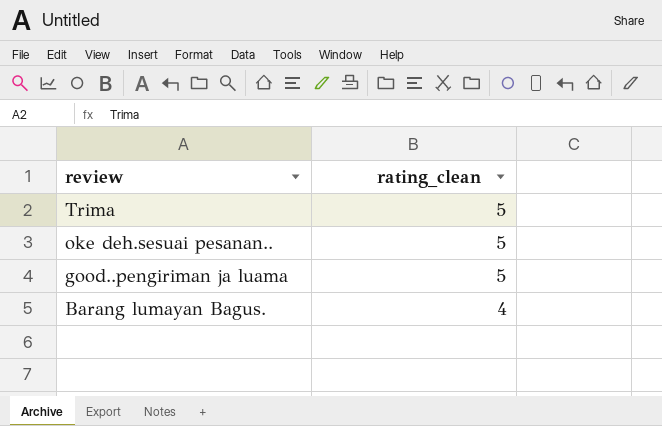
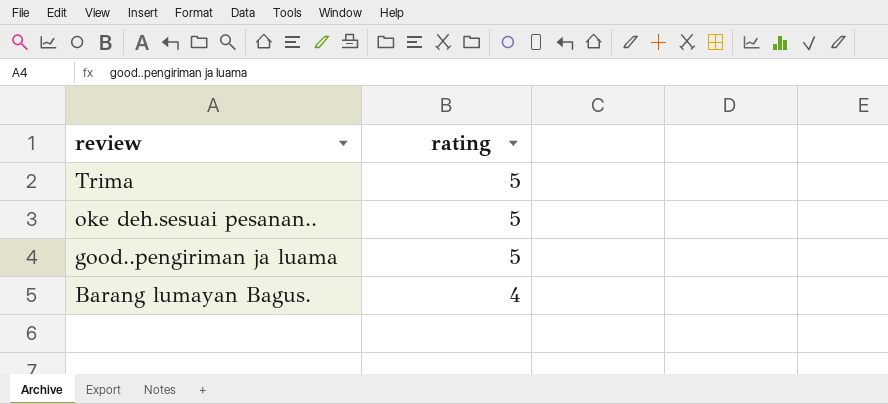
column name: rating_clean -> rating

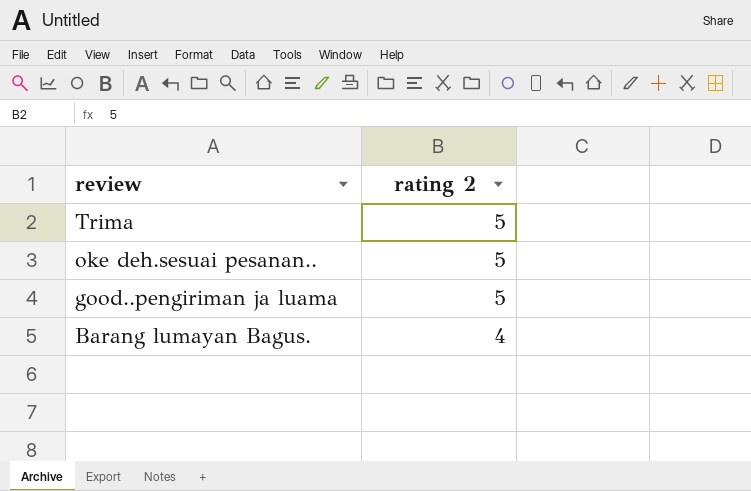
column name: rating -> rating 2

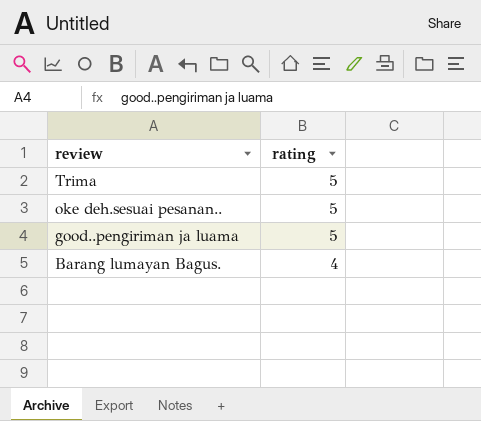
column name: rating 2 -> rating

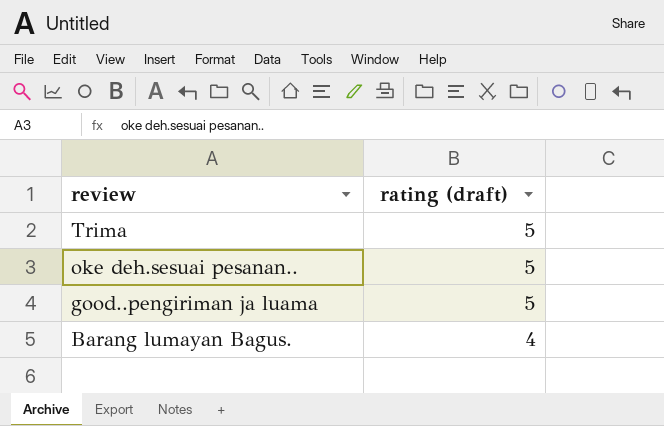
column name: rating -> rating (draft)

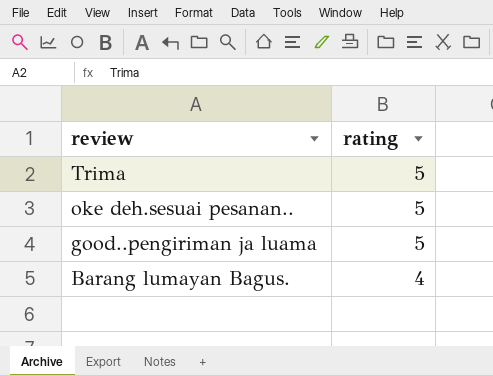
column name: rating (draft) -> rating

